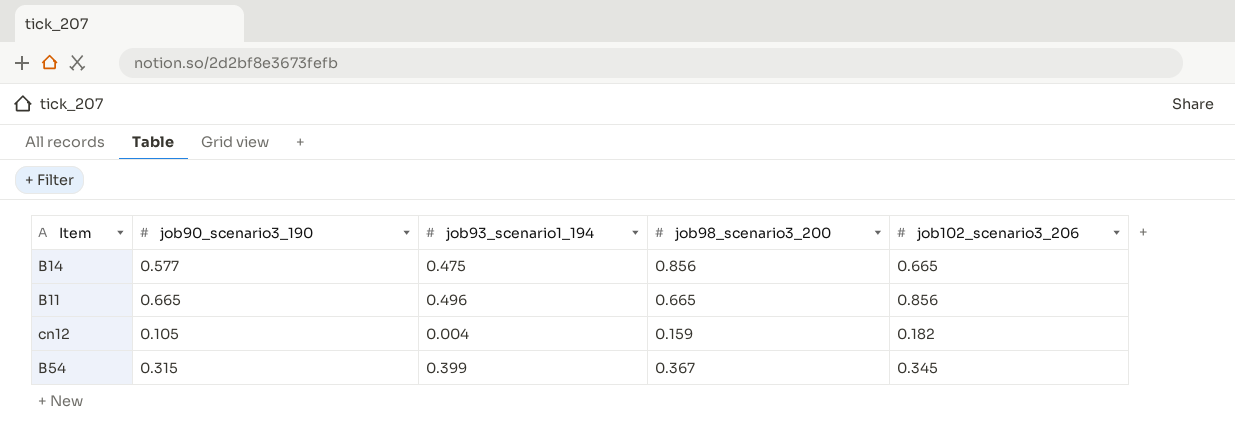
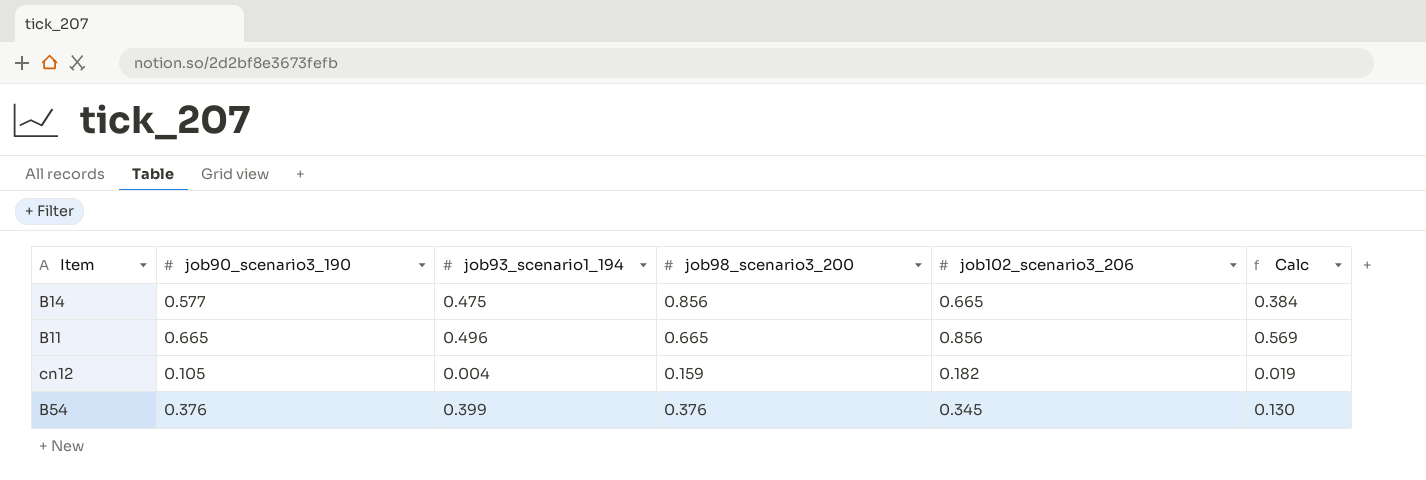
column Calc | formula: none -> [job90_scenario3_190] * [job102_scenario3_206]
B54 | job90_scenario3_190: 0.315 -> 0.376
B54 | job98_scenario3_200: 0.367 -> 0.376

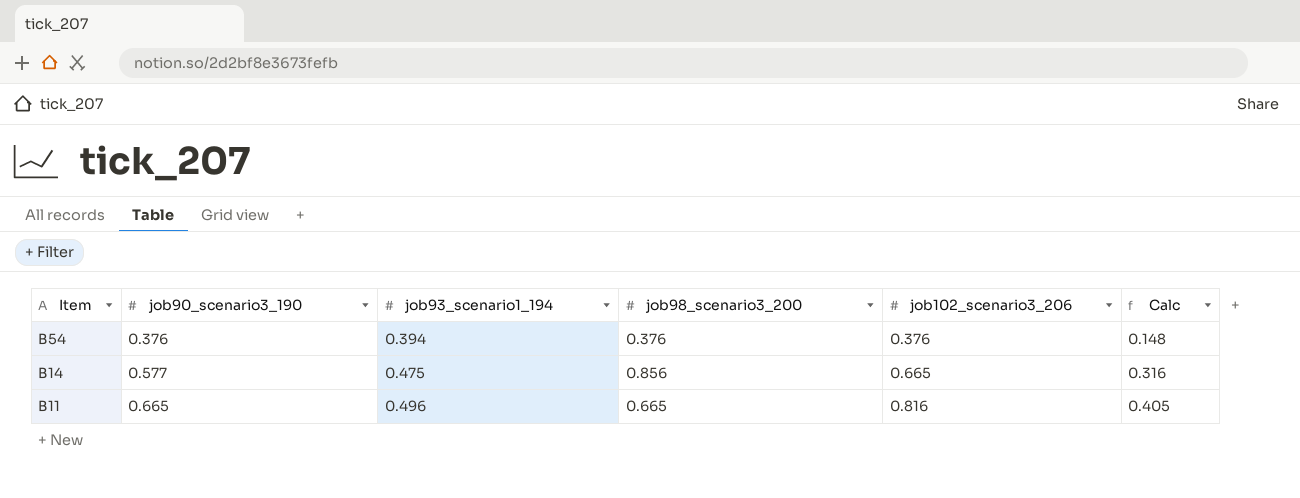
row order: none -> Item descending
column Calc | formula: [job90_scenario3_190] * [job102_scenario3_206] -> [job93_scenario1_194] * [job102_scenario3_206]
row cn12: 0.105 | 0.004 | 0.159 | 0.182 | 0.019 -> none
B54 | job93_scenario1_194: 0.399 -> 0.394
B54 | job102_scenario3_206: 0.345 -> 0.376
B11 | job102_scenario3_206: 0.856 -> 0.816

